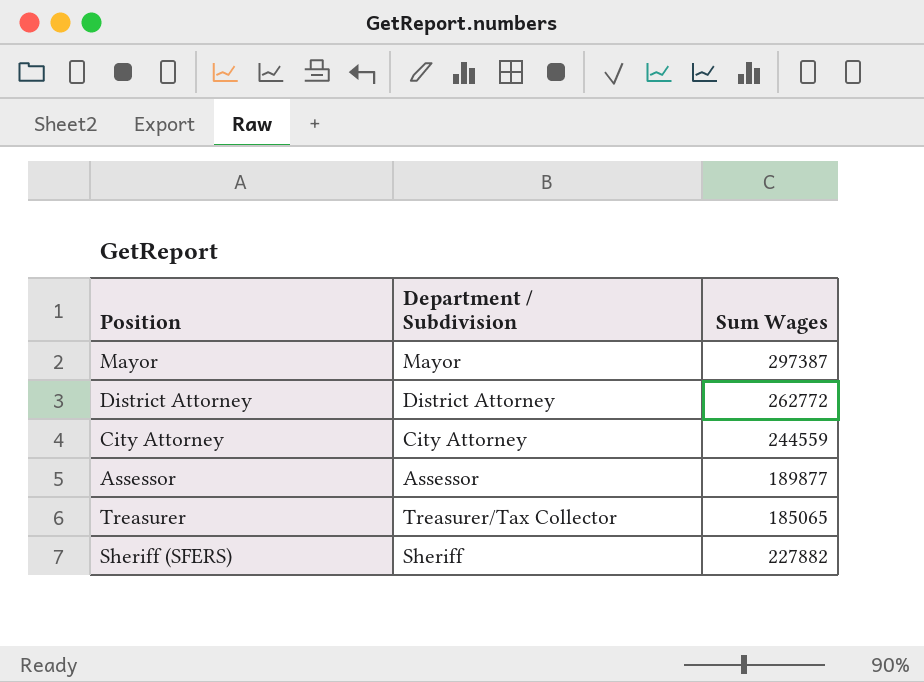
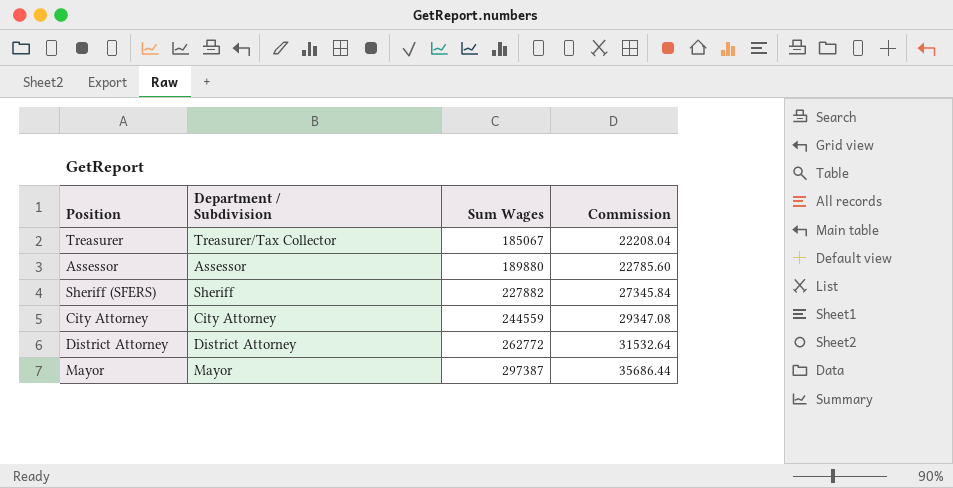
row order: none -> Sum Wages ascending
column Commission | formula: none -> [Sum Wages] * 0.12
Treasurer | Sum Wages: 185065 -> 185067
Assessor | Sum Wages: 189877 -> 189880

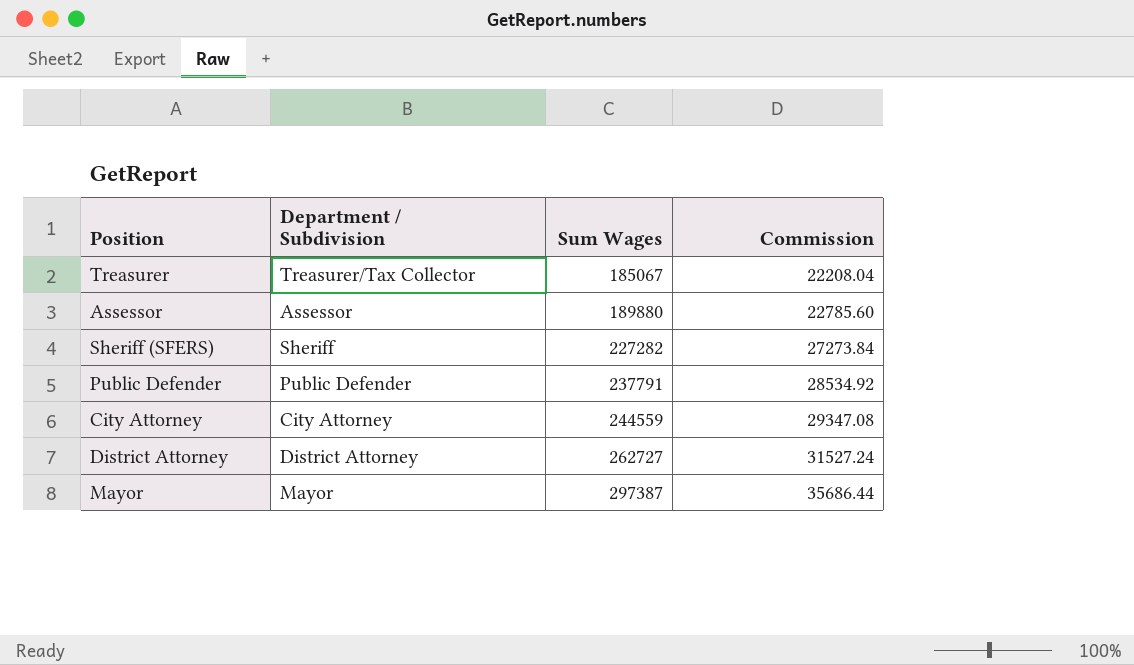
Sheriff (SFERS) | Sum Wages: 227882 -> 227282
Sheriff (SFERS) | Commission: 27345.84 -> 27273.84
row Public Defender: none -> Public Defender | 237791 | 28534.92
District Attorney | Sum Wages: 262772 -> 262727
District Attorney | Commission: 31532.64 -> 31527.24

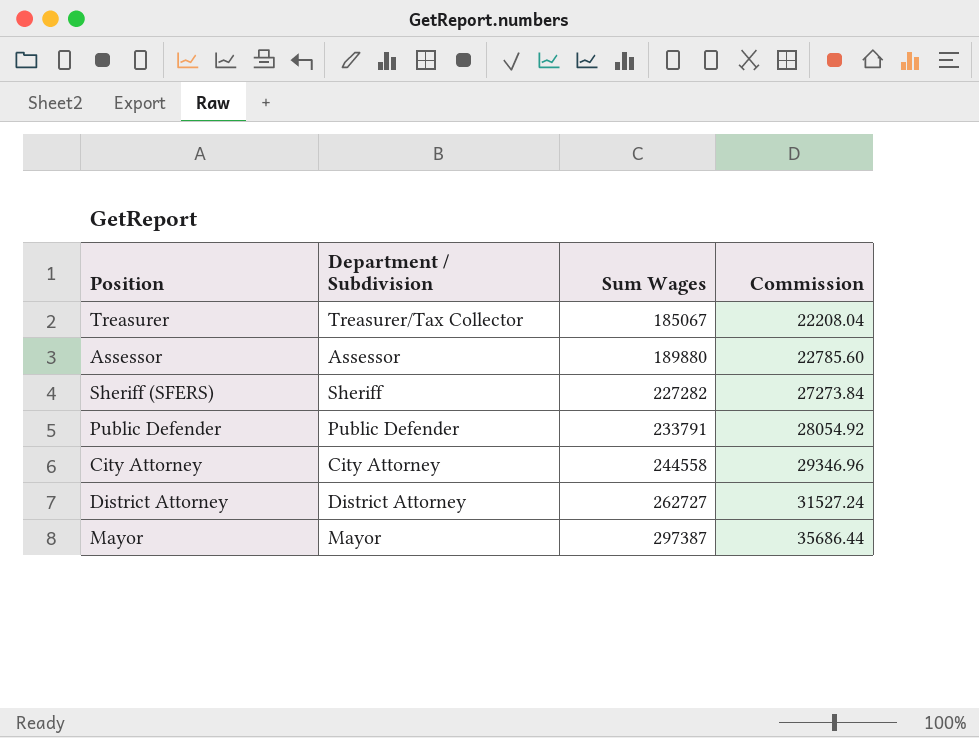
Public Defender | Sum Wages: 237791 -> 233791
Public Defender | Commission: 28534.92 -> 28054.92
City Attorney | Sum Wages: 244559 -> 244558
City Attorney | Commission: 29347.08 -> 29346.96

